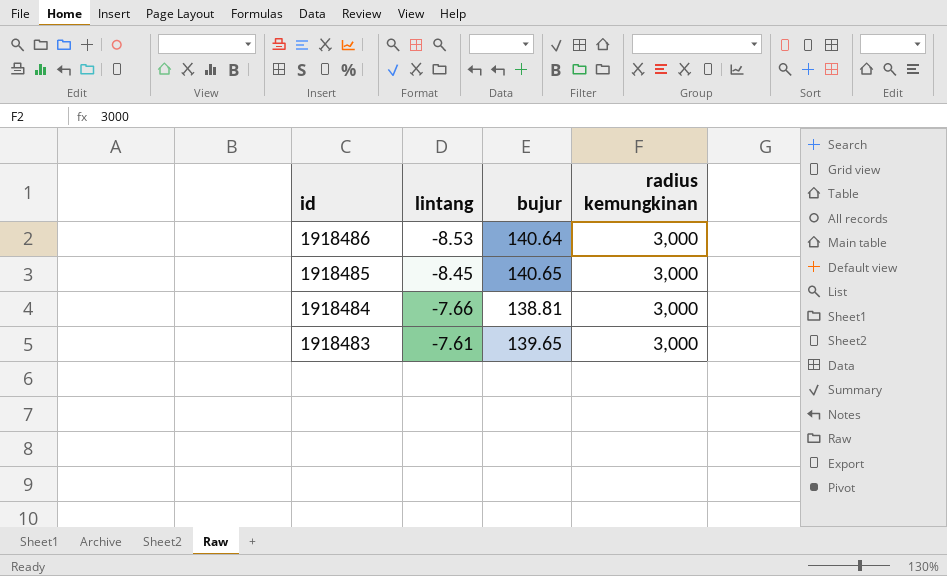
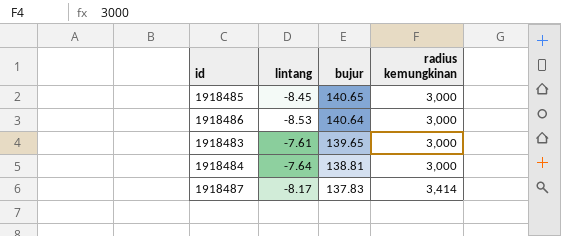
row order: id descending -> bujur descending
1918484 | lintang: -7.66 -> -7.64
row 1918487: none -> -8.17 | 137.83 | 3,414

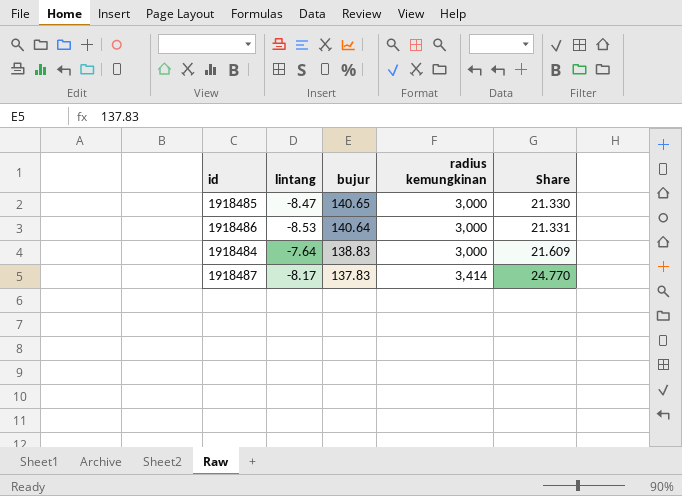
column Share | formula: none -> [radius kemungkinan] / [bujur]
row 1918483: -7.61 | 139.65 | 3,000 -> none
1918485 | lintang: -8.45 -> -8.47
1918484 | bujur: 138.81 -> 138.83

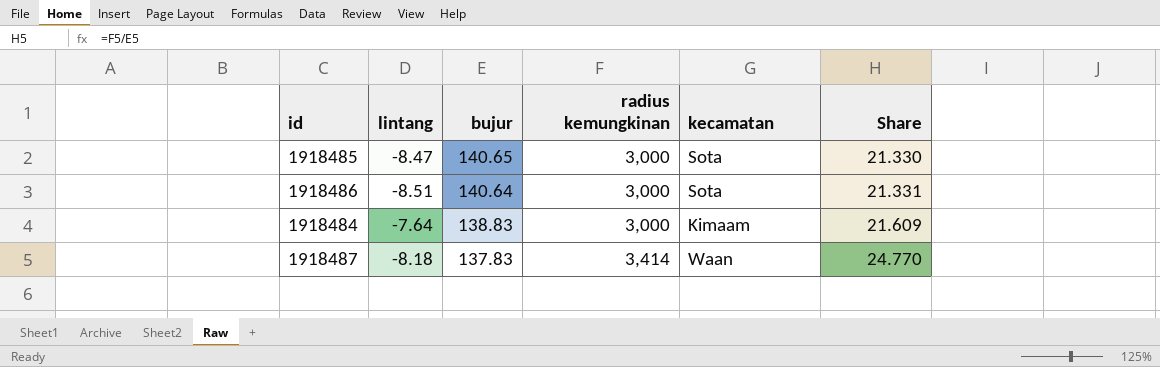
column kecamatan | position: none -> 5
1918486 | lintang: -8.53 -> -8.51
1918487 | lintang: -8.17 -> -8.18

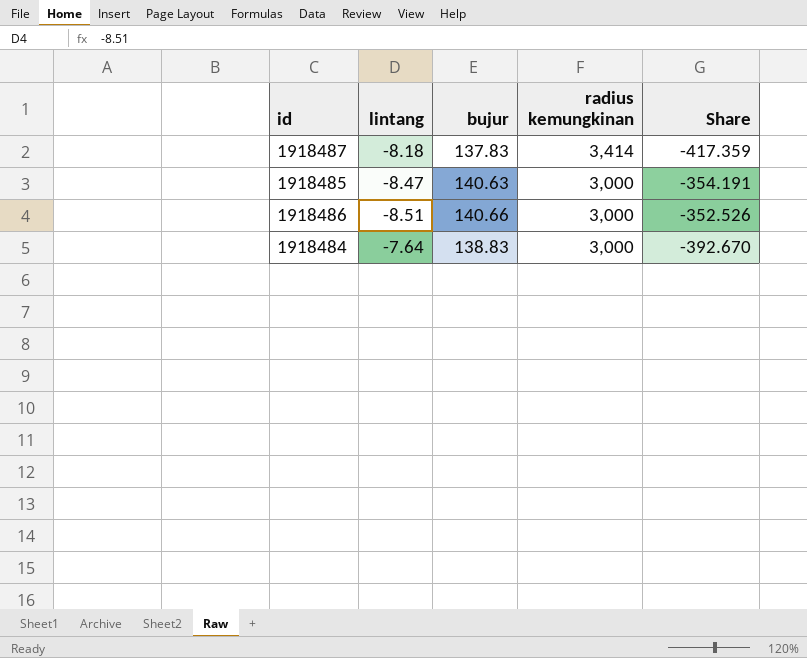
row order: bujur descending -> radius kemungkinan descending
column kecamatan | position: 5 -> none
column Share | formula: [radius kemungkinan] / [bujur] -> [radius kemungkinan] / [lintang]
1918485 | bujur: 140.65 -> 140.63
1918486 | bujur: 140.64 -> 140.66

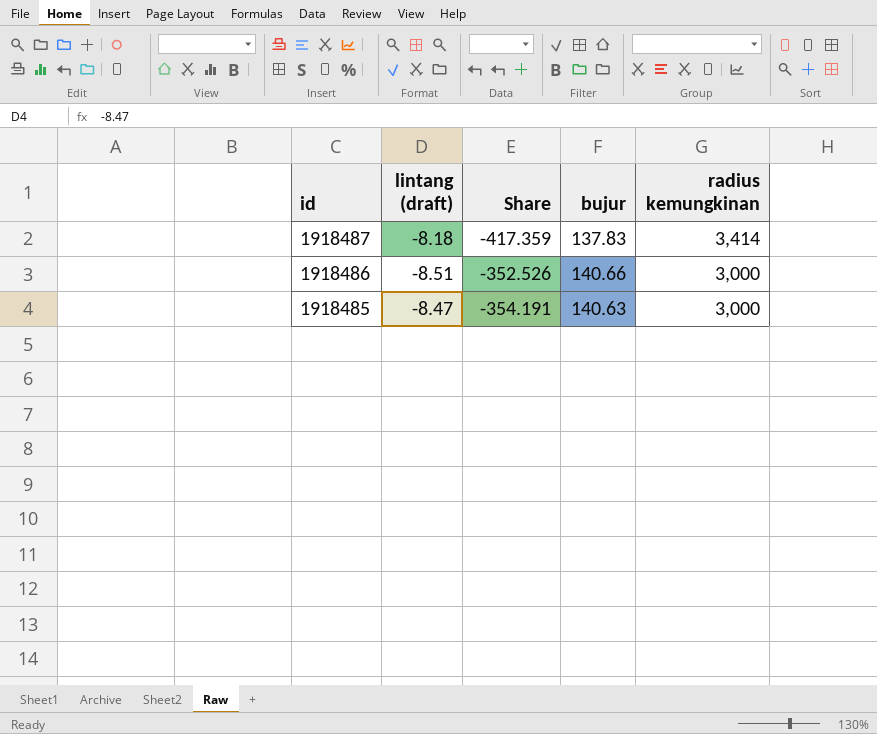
row order: radius kemungkinan descending -> id descending
column name: lintang -> lintang (draft)
column Share | position: 5 -> 3
row 1918484: -7.64 | 138.83 | 3,000 | -392.670 -> none

